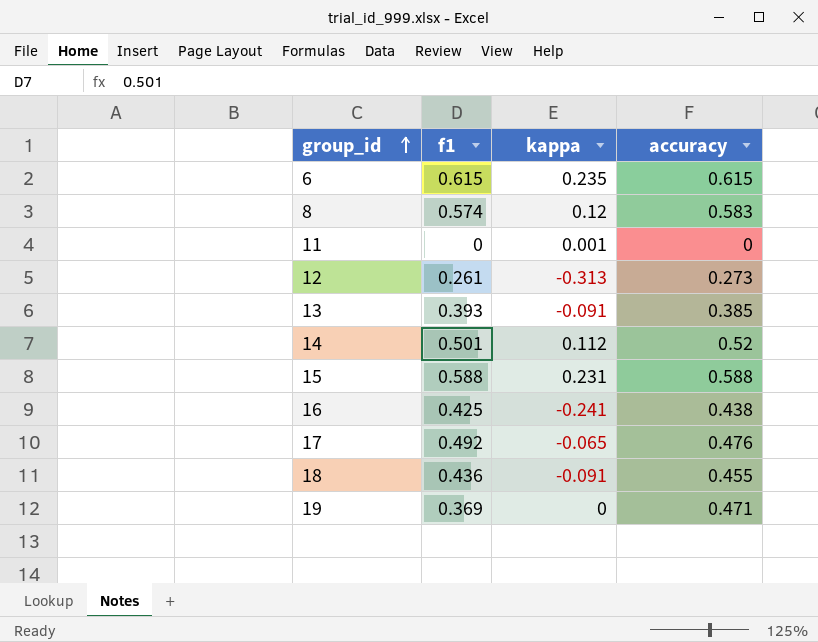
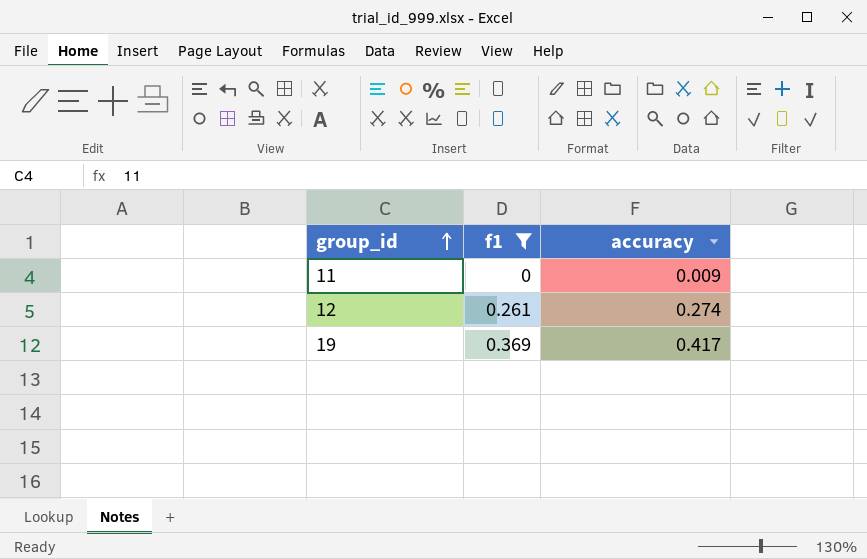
filter: none -> f1 <= 0.369
column kappa | position: 3 -> none
11 | accuracy: 0 -> 0.009
12 | accuracy: 0.273 -> 0.274
19 | accuracy: 0.471 -> 0.417

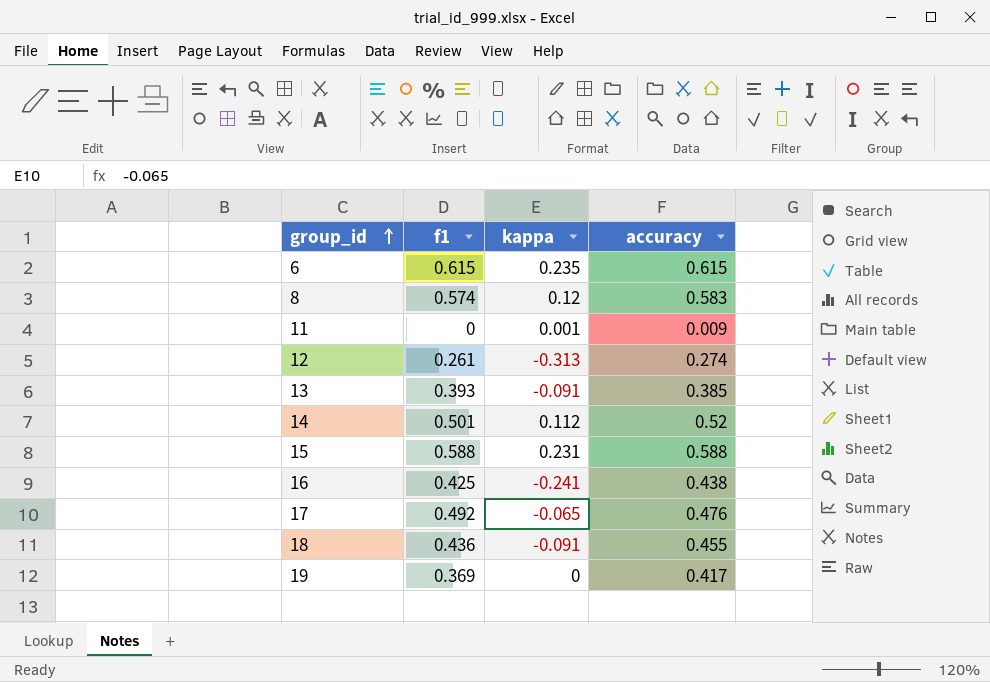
filter: f1 <= 0.369 -> none
column kappa | position: none -> 3

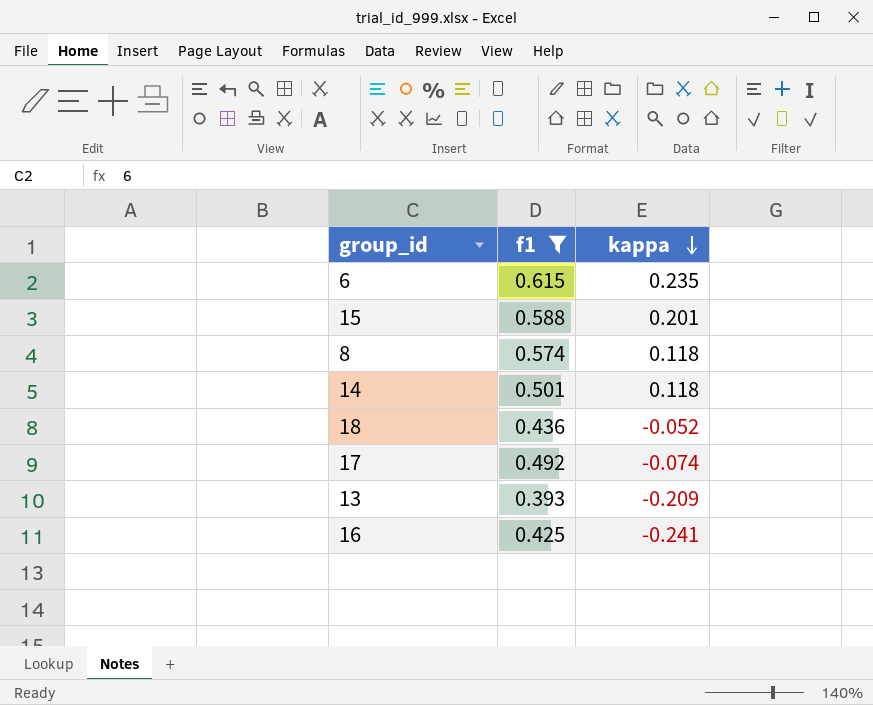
filter: none -> f1 >= 0.393
row order: group_id ascending -> kappa descending
column accuracy | position: 4 -> none
15 | kappa: 0.231 -> 0.201
8 | kappa: 0.12 -> 0.118
14 | kappa: 0.112 -> 0.118
18 | kappa: -0.091 -> -0.052
17 | kappa: -0.065 -> -0.074
13 | kappa: -0.091 -> -0.209

